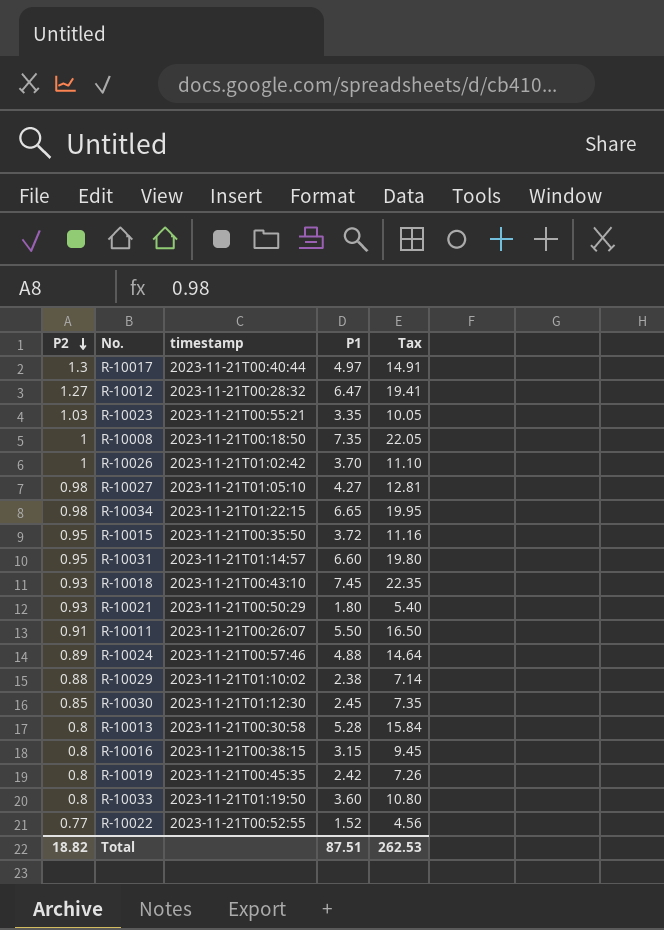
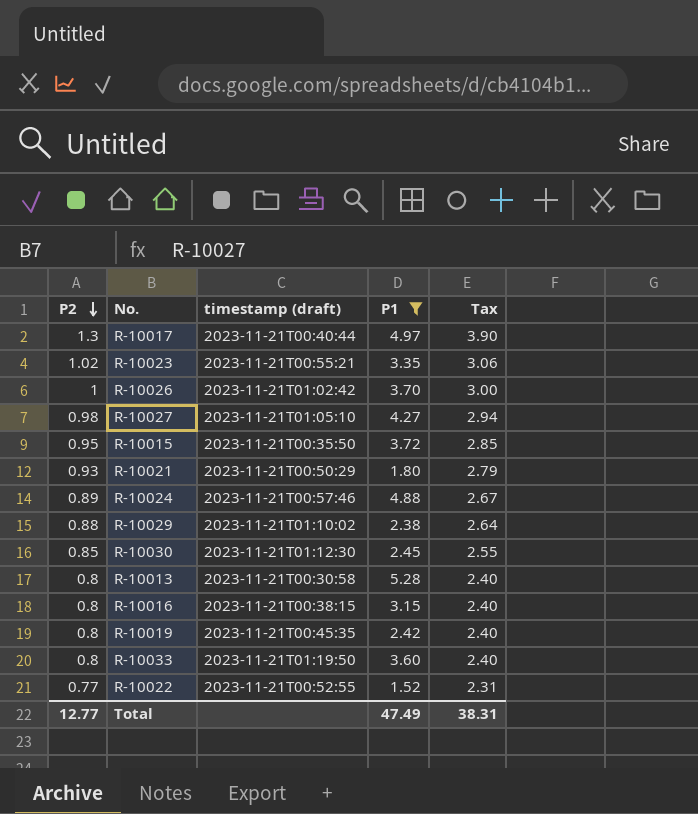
filter: none -> P1 <= 5.28
column name: timestamp -> timestamp (draft)
column Tax | formula: [P1] * 3 -> [P2] * 3
R-10023 | P2: 1.03 -> 1.02
Total | P2: 18.82 -> 12.77
Total | P1: 87.51 -> 47.49
Total | Tax: 262.53 -> 38.31

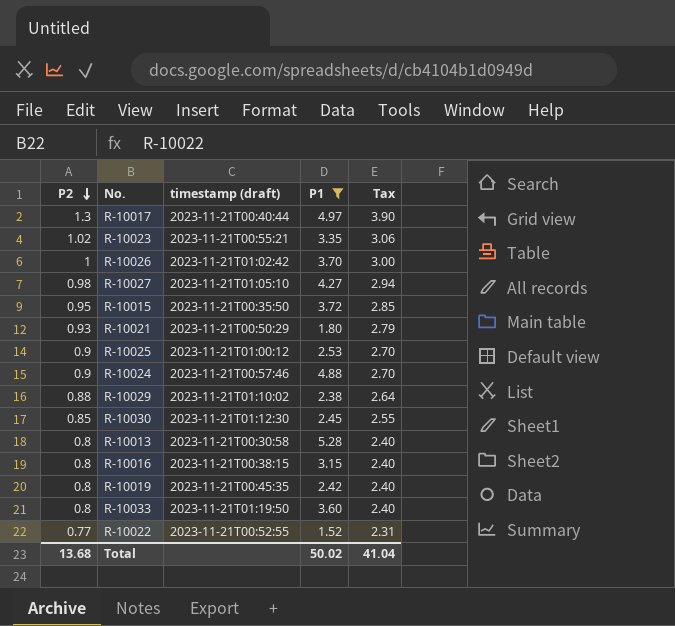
row R-10025: none -> 0.9 | 2023-11-21T01:00:12 | 2.53 | 2.70
R-10024 | P2: 0.89 -> 0.9
R-10024 | Tax: 2.67 -> 2.70
Total | P2: 12.77 -> 13.68
Total | P1: 47.49 -> 50.02
Total | Tax: 38.31 -> 41.04

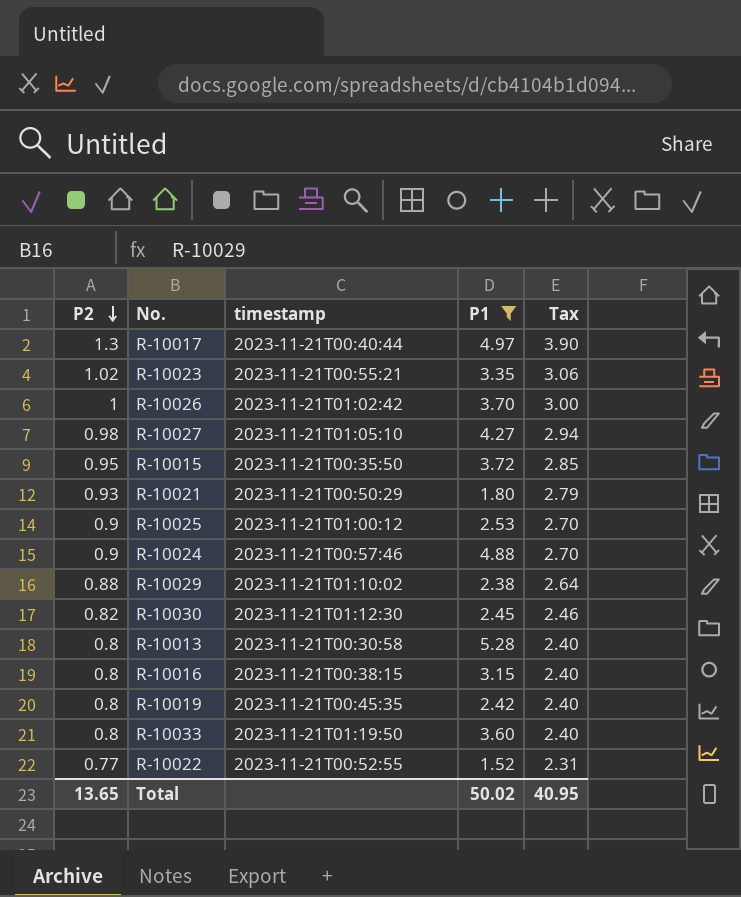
column name: timestamp (draft) -> timestamp
R-10030 | P2: 0.85 -> 0.82
R-10030 | Tax: 2.55 -> 2.46
Total | P2: 13.68 -> 13.65
Total | Tax: 41.04 -> 40.95

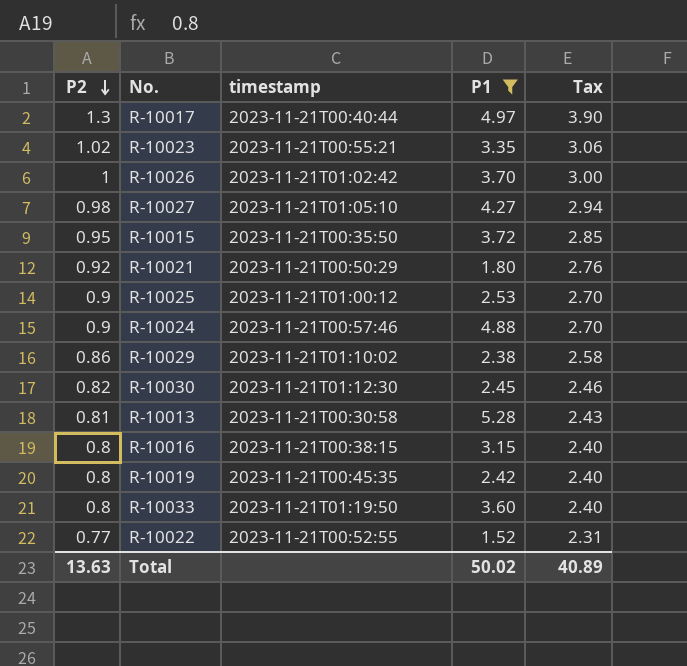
R-10021 | P2: 0.93 -> 0.92
R-10021 | Tax: 2.79 -> 2.76
R-10029 | P2: 0.88 -> 0.86
R-10029 | Tax: 2.64 -> 2.58
R-10013 | P2: 0.8 -> 0.81
R-10013 | Tax: 2.40 -> 2.43
Total | P2: 13.65 -> 13.63
Total | Tax: 40.95 -> 40.89

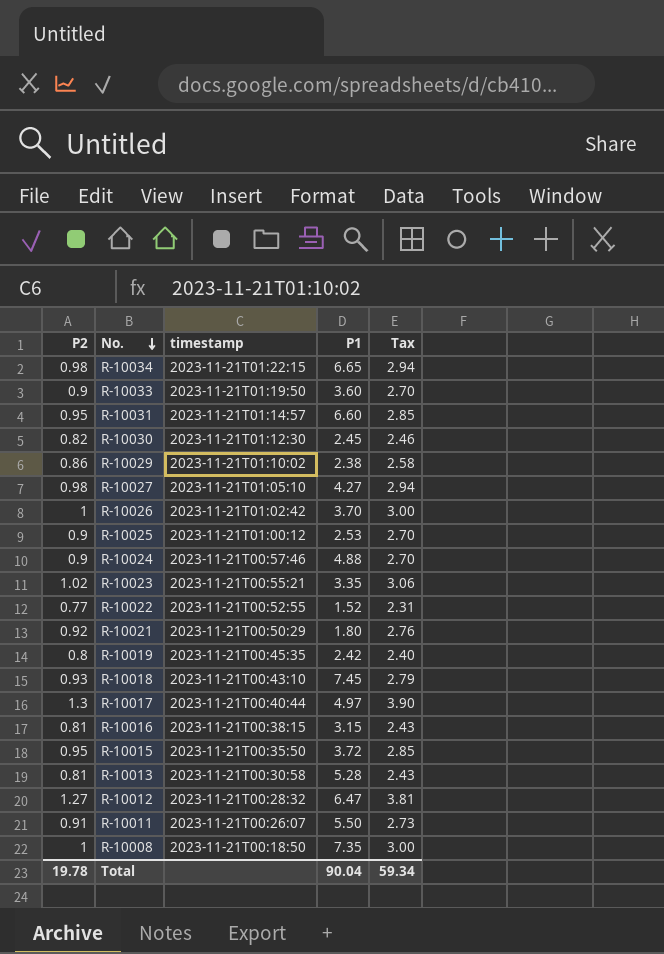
filter: P1 <= 5.28 -> none
row order: P2 descending -> No. descending
R-10033 | P2: 0.8 -> 0.9
R-10033 | Tax: 2.40 -> 2.70
R-10016 | P2: 0.8 -> 0.81
R-10016 | Tax: 2.40 -> 2.43
Total | P2: 13.63 -> 19.78
Total | P1: 50.02 -> 90.04
Total | Tax: 40.89 -> 59.34

